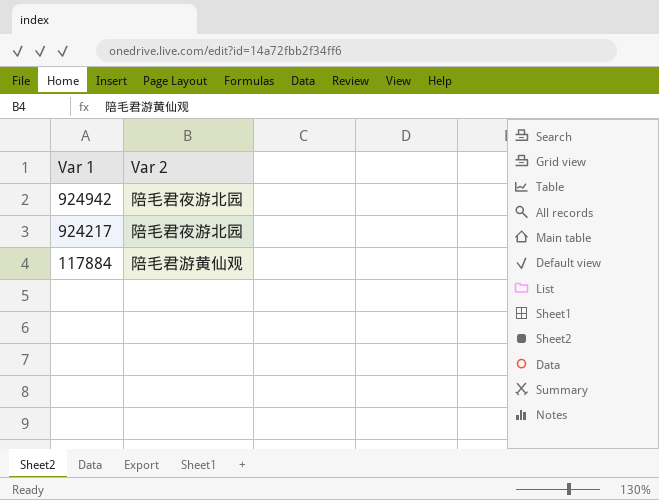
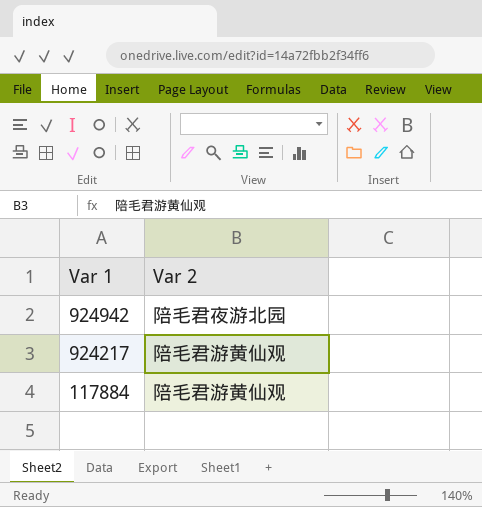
924217 | Var 2: 陪毛君夜游北园 -> 陪毛君游黄仙观

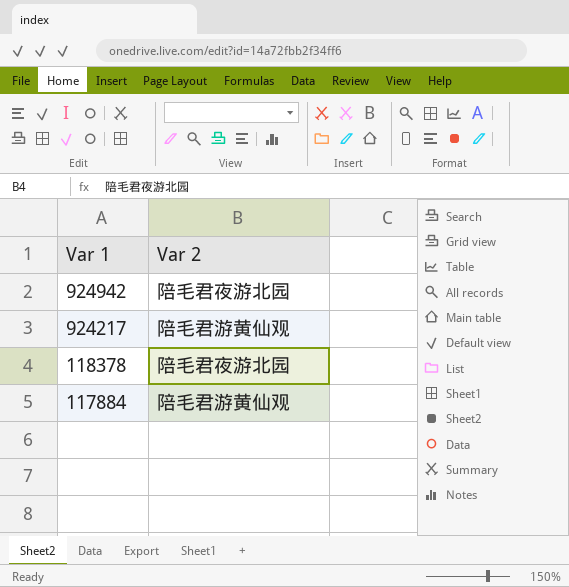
row 118378: none -> 陪毛君夜游北园

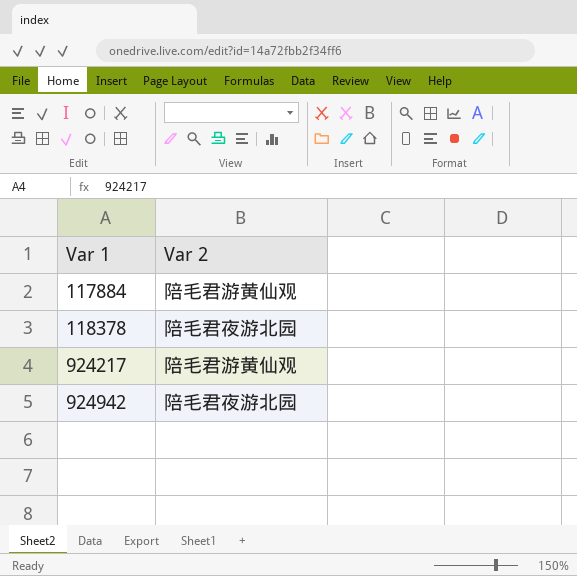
row order: Var 1 descending -> Var 1 ascending

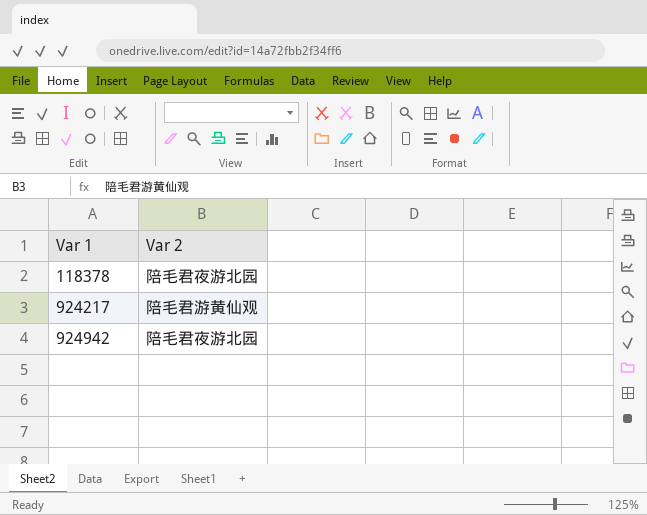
row 117884: 陪毛君游黄仙观 -> none

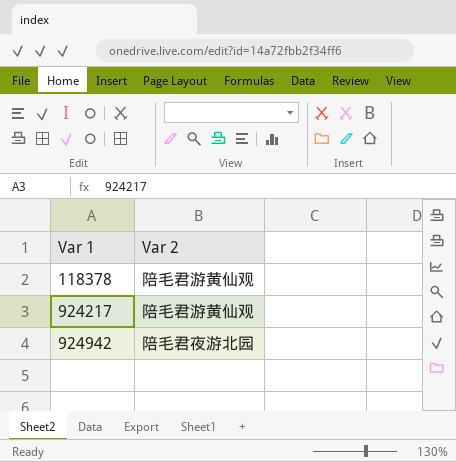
118378 | Var 2: 陪毛君夜游北园 -> 陪毛君游黄仙观

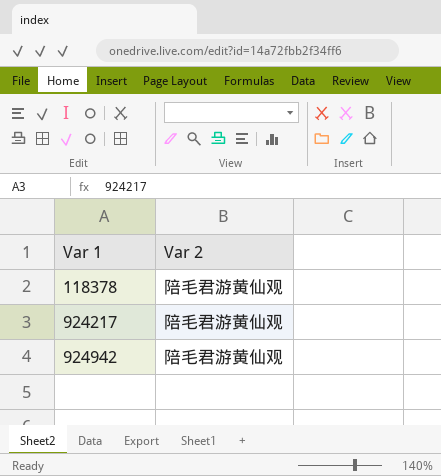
924942 | Var 2: 陪毛君夜游北园 -> 陪毛君游黄仙观

